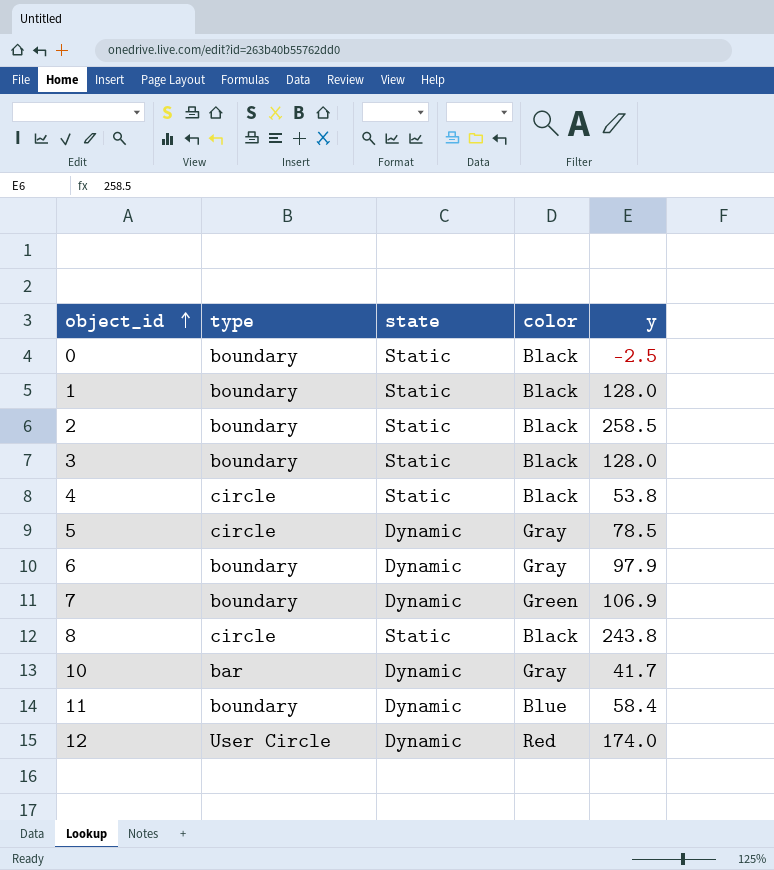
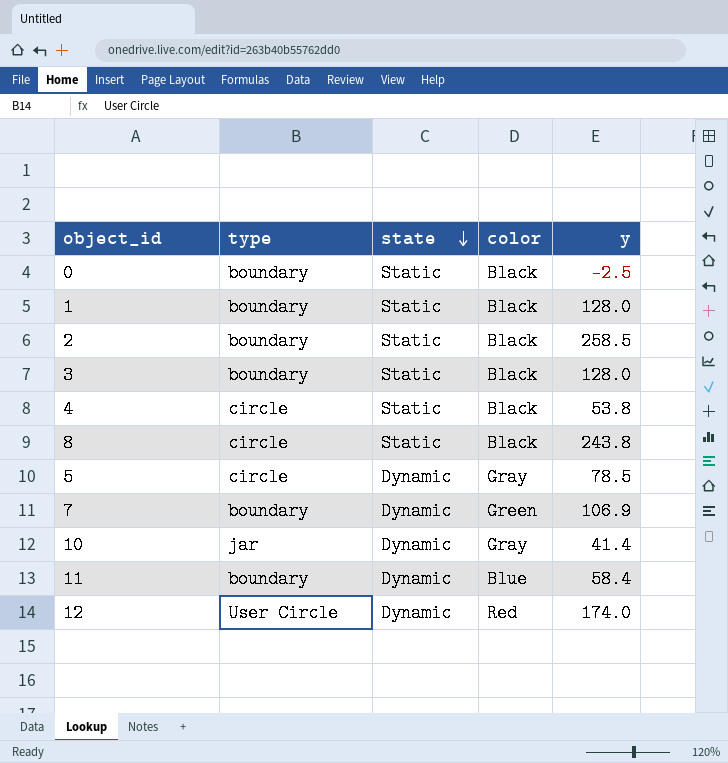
row order: object_id ascending -> state descending
row 6: boundary | Dynamic | Gray | 97.9 -> none
10 | type: bar -> jar
10 | y: 41.7 -> 41.4

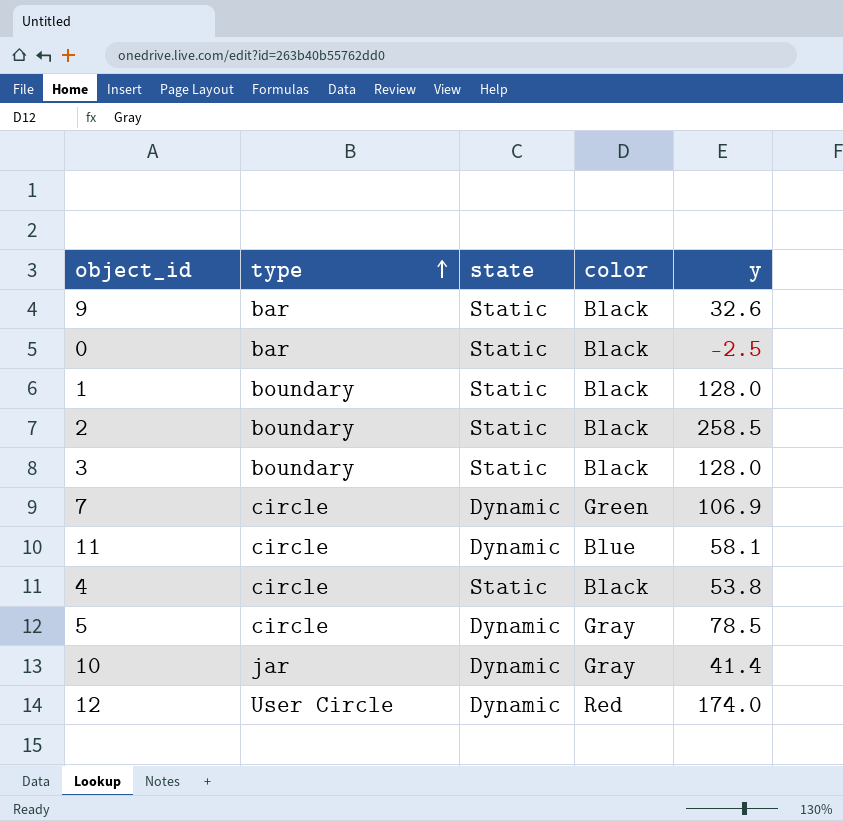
row order: state descending -> type ascending
row 8: circle | Static | Black | 243.8 -> none
row 9: none -> bar | Static | Black | 32.6
0 | type: boundary -> bar
7 | type: boundary -> circle
11 | type: boundary -> circle
11 | y: 58.4 -> 58.1

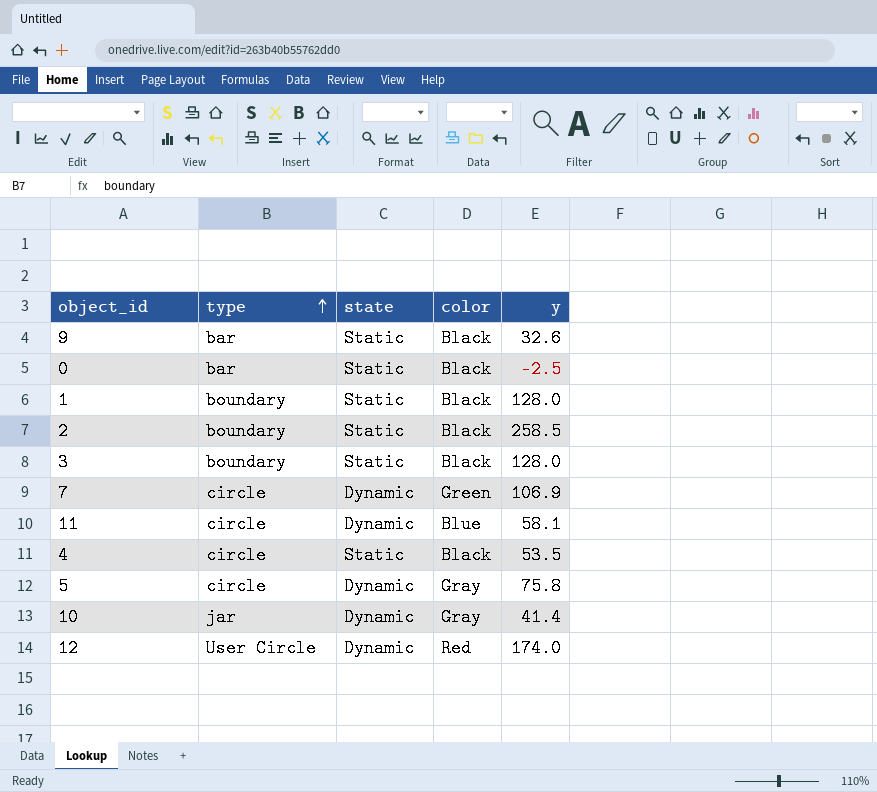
4 | y: 53.8 -> 53.5
5 | y: 78.5 -> 75.8

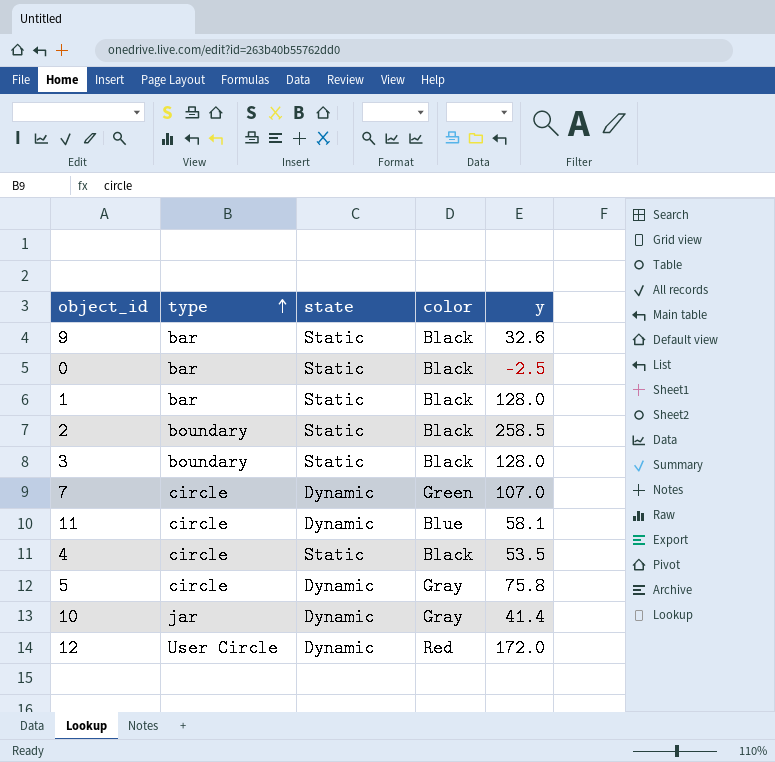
1 | type: boundary -> bar
7 | y: 106.9 -> 107.0
12 | y: 174.0 -> 172.0

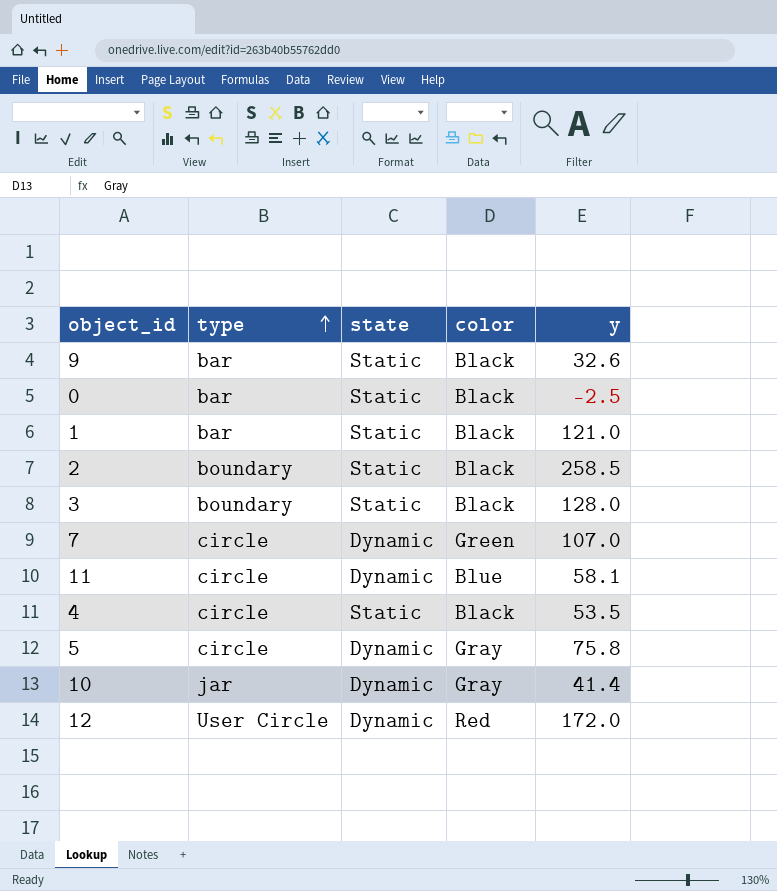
1 | y: 128.0 -> 121.0

